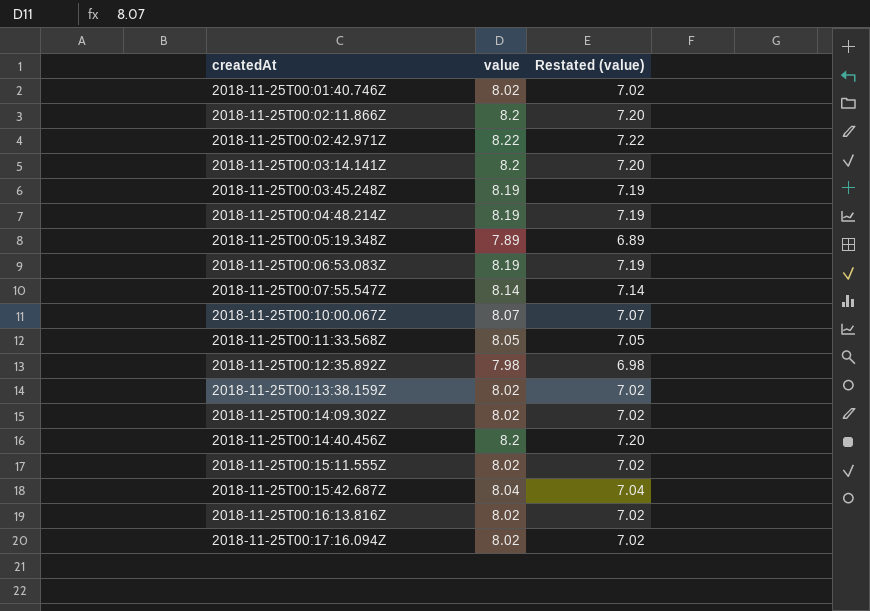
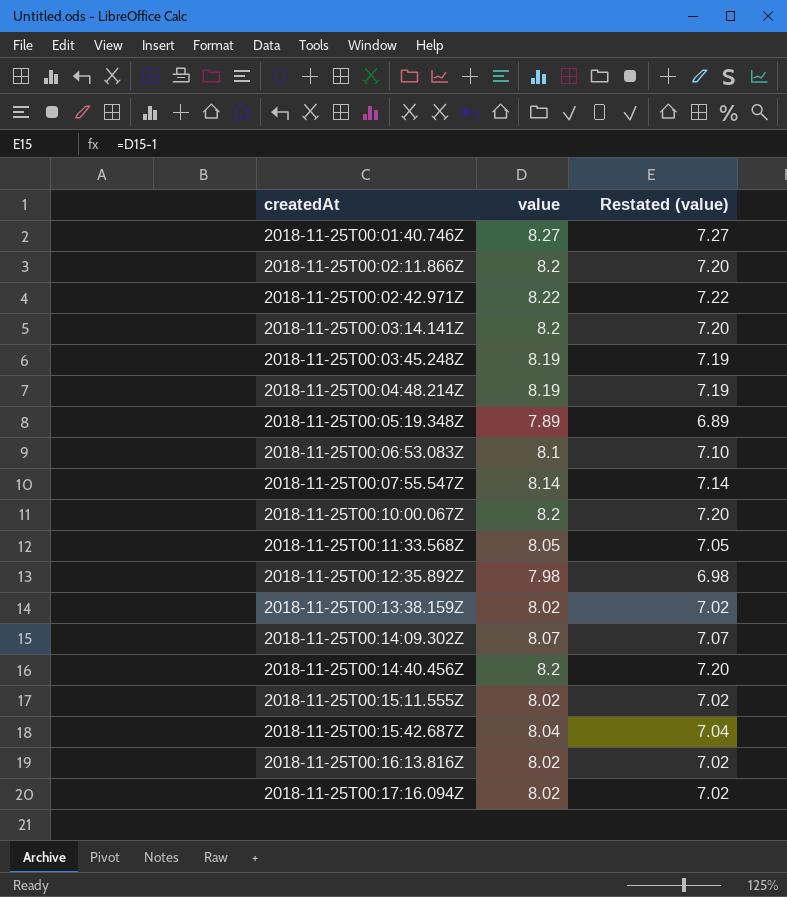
2018-11-25T00:01:40.746Z | value: 8.02 -> 8.27
2018-11-25T00:01:40.746Z | Restated (value): 7.02 -> 7.27
2018-11-25T00:06:53.083Z | value: 8.19 -> 8.1
2018-11-25T00:06:53.083Z | Restated (value): 7.19 -> 7.10
2018-11-25T00:10:00.067Z | value: 8.07 -> 8.2
2018-11-25T00:10:00.067Z | Restated (value): 7.07 -> 7.20
2018-11-25T00:14:09.302Z | value: 8.02 -> 8.07
2018-11-25T00:14:09.302Z | Restated (value): 7.02 -> 7.07

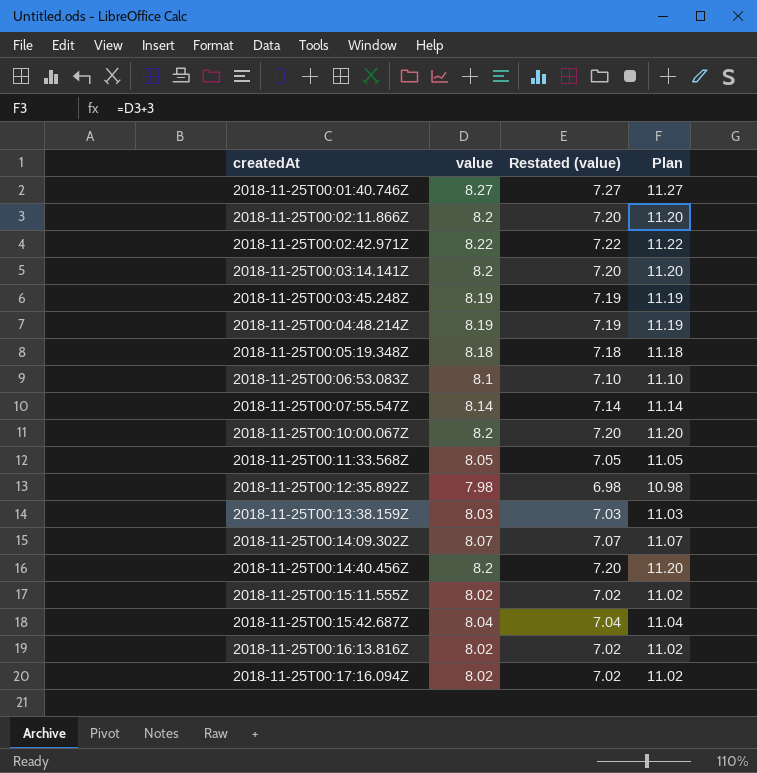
column Plan | formula: none -> [value] + 3
2018-11-25T00:05:19.348Z | value: 7.89 -> 8.18
2018-11-25T00:05:19.348Z | Restated (value): 6.89 -> 7.18
2018-11-25T00:13:38.159Z | value: 8.02 -> 8.03
2018-11-25T00:13:38.159Z | Restated (value): 7.02 -> 7.03

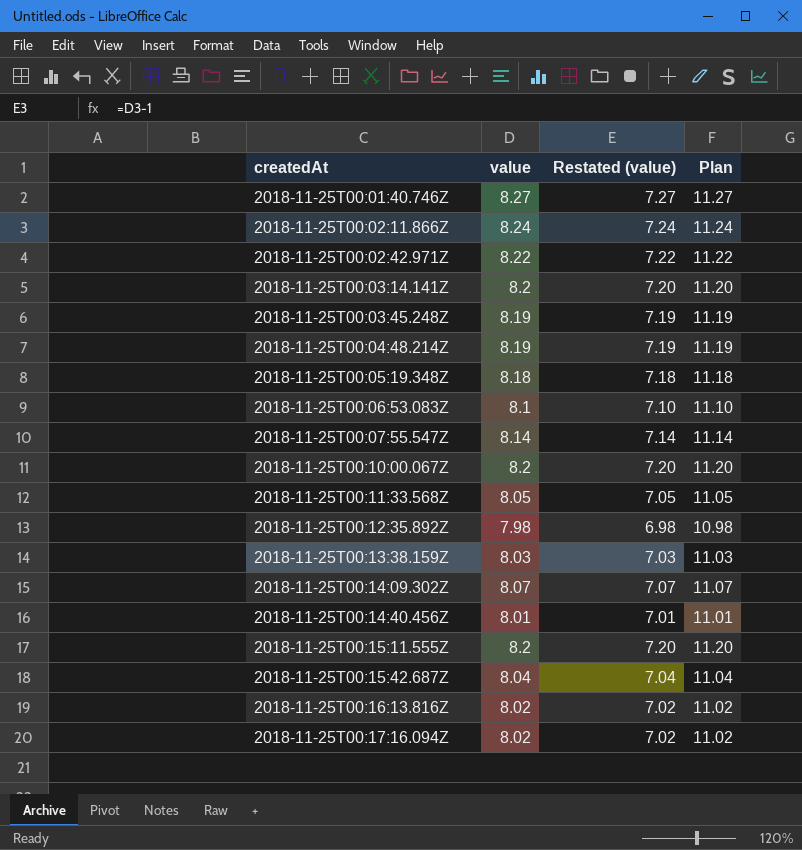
2018-11-25T00:02:11.866Z | value: 8.2 -> 8.24
2018-11-25T00:02:11.866Z | Restated (value): 7.20 -> 7.24
2018-11-25T00:02:11.866Z | Plan: 11.20 -> 11.24
2018-11-25T00:14:40.456Z | value: 8.2 -> 8.01
2018-11-25T00:14:40.456Z | Restated (value): 7.20 -> 7.01
2018-11-25T00:14:40.456Z | Plan: 11.20 -> 11.01
2018-11-25T00:15:11.555Z | value: 8.02 -> 8.2
2018-11-25T00:15:11.555Z | Restated (value): 7.02 -> 7.20
2018-11-25T00:15:11.555Z | Plan: 11.02 -> 11.20

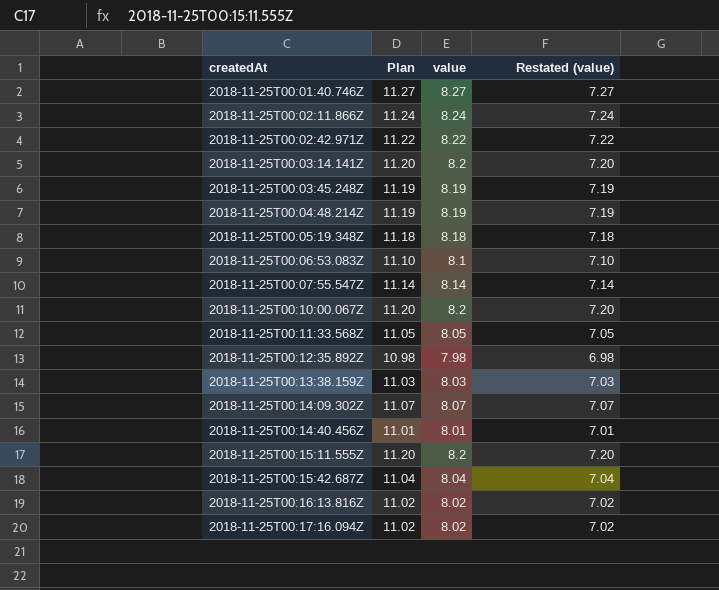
column Plan | position: 4 -> 2

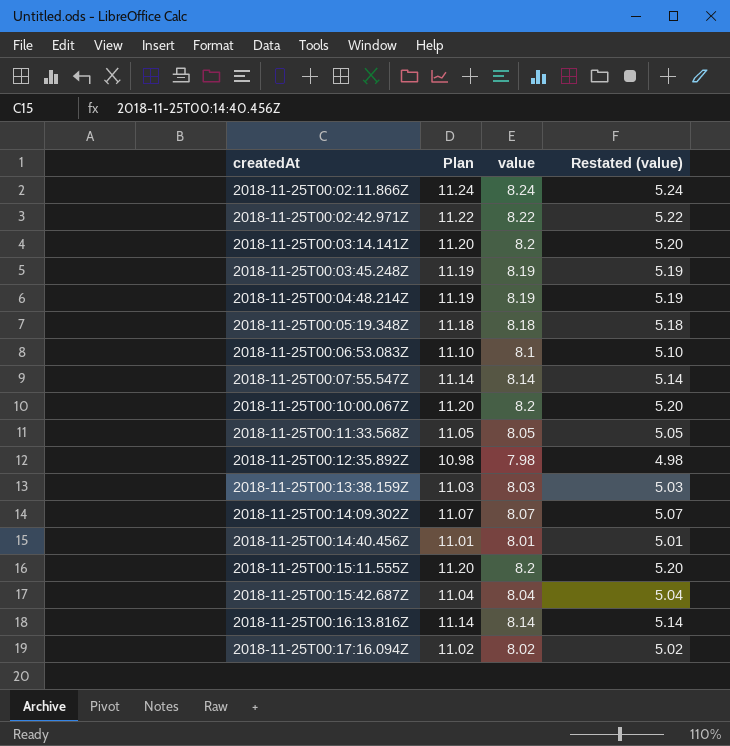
column Restated (value) | formula: [value] - 1 -> [value] - 3
row 2018-11-25T00:01:40.746Z: 11.27 | 8.27 | 7.27 -> none
2018-11-25T00:16:13.816Z | Plan: 11.02 -> 11.14
2018-11-25T00:16:13.816Z | value: 8.02 -> 8.14

